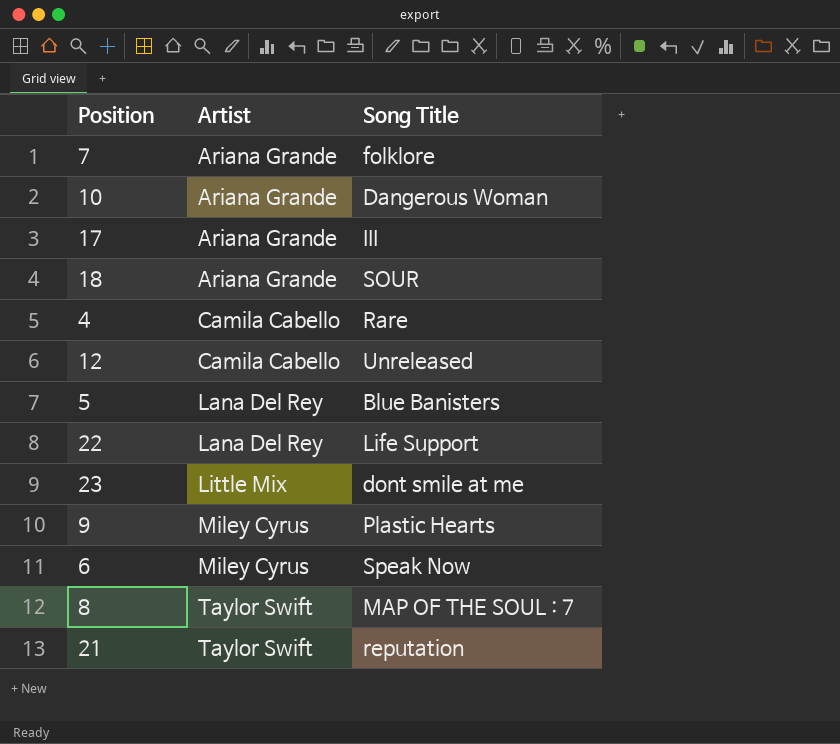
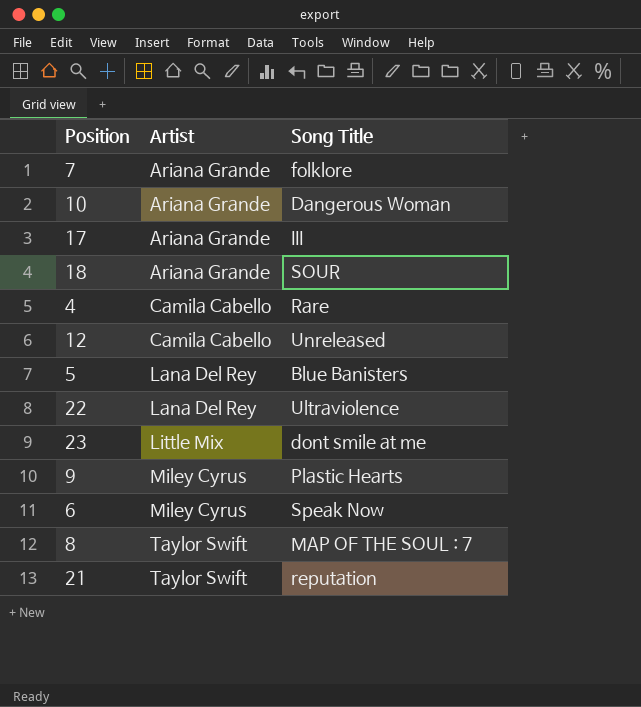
22 | Song Title: Life Support -> Ultraviolence

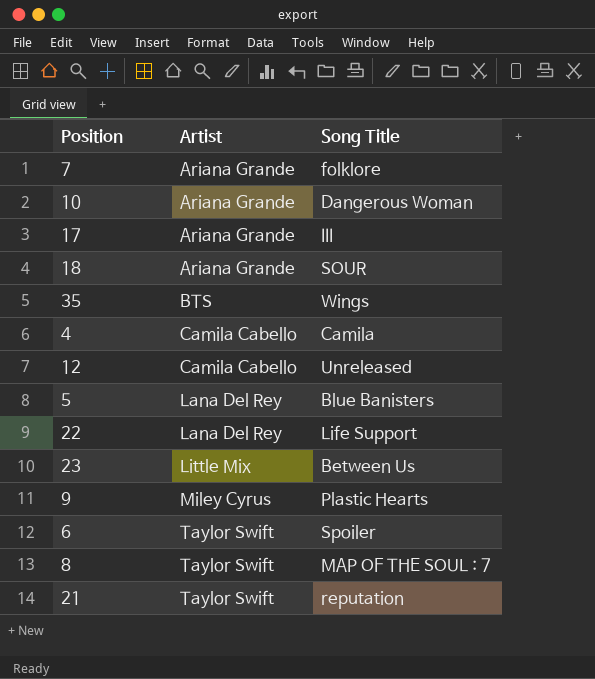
row 35: none -> BTS | Wings
4 | Song Title: Rare -> Camila
22 | Song Title: Ultraviolence -> Life Support
23 | Song Title: dont smile at me -> Between Us
6 | Artist: Miley Cyrus -> Taylor Swift
6 | Song Title: Speak Now -> Spoiler

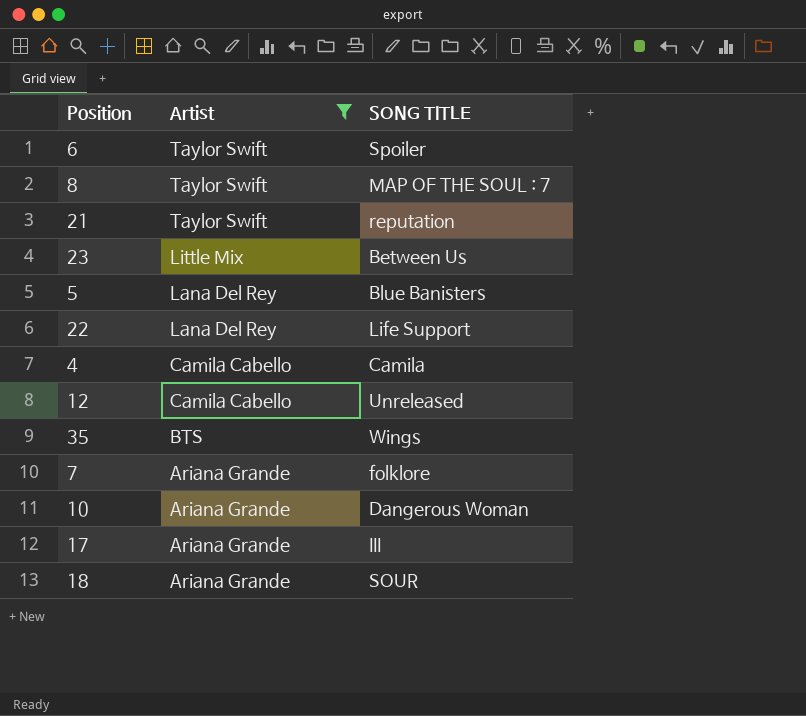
filter: none -> Artist != Miley Cyrus
row order: Artist ascending -> Artist descending
column name: Song Title -> SONG TITLE

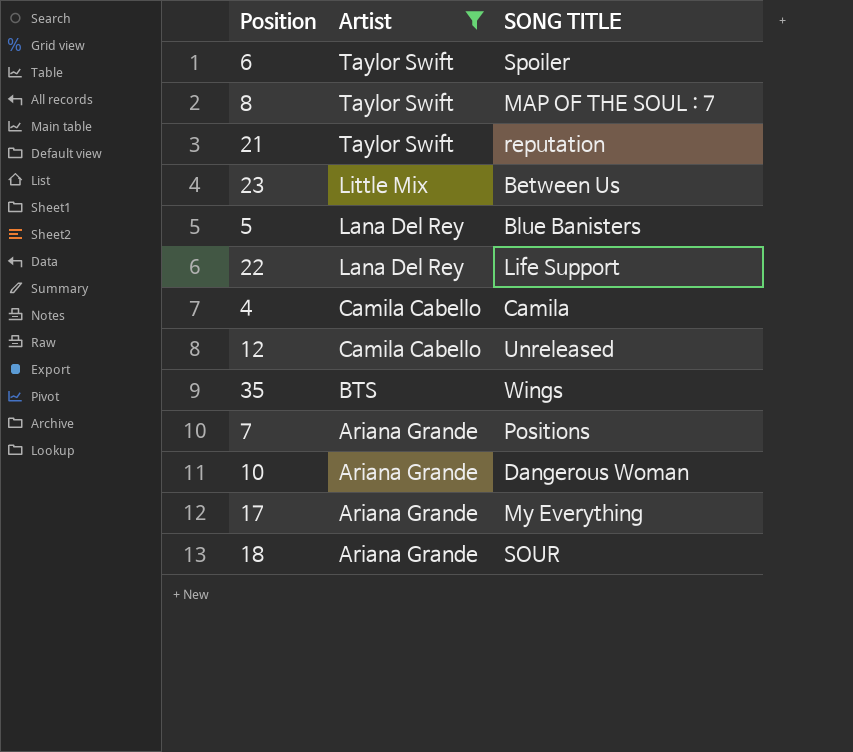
7 | SONG TITLE: folklore -> Positions
17 | SONG TITLE: III -> My Everything

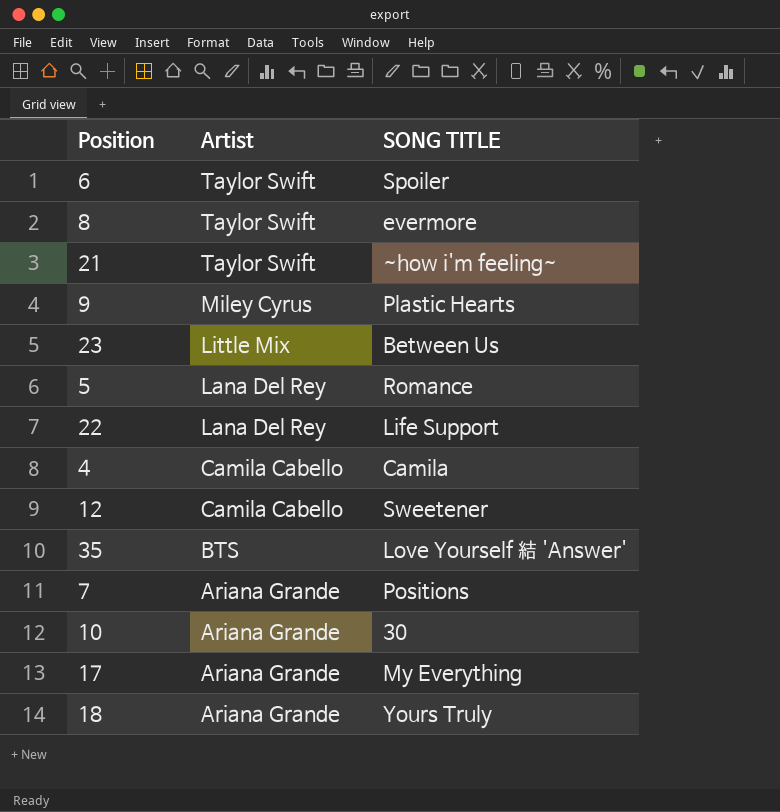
filter: Artist != Miley Cyrus -> none
8 | SONG TITLE: MAP OF THE SOUL : 7 -> evermore
21 | SONG TITLE: reputation -> ~how i'm feeling~
5 | SONG TITLE: Blue Banisters -> Romance
12 | SONG TITLE: Unreleased -> Sweetener
35 | SONG TITLE: Wings -> Love Yourself 結 'Answer'
10 | SONG TITLE: Dangerous Woman -> 30
18 | SONG TITLE: SOUR -> Yours Truly

